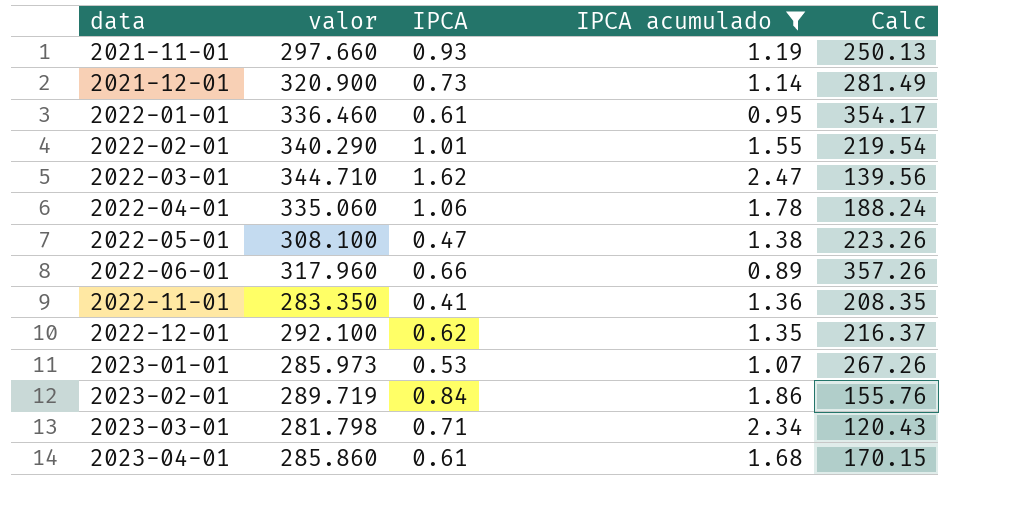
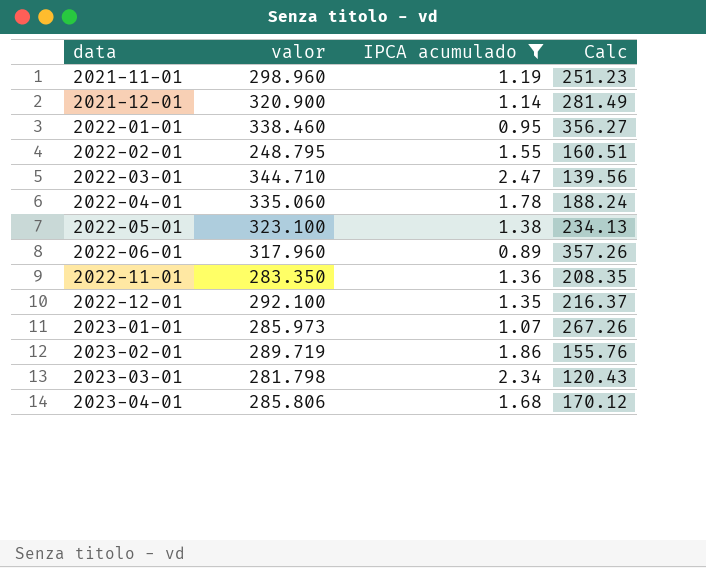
column IPCA | position: 3 -> none
2021-11-01 | valor: 297.660 -> 298.960
2021-11-01 | Calc: 250.13 -> 251.23
2022-01-01 | valor: 336.460 -> 338.460
2022-01-01 | Calc: 354.17 -> 356.27
2022-02-01 | valor: 340.290 -> 248.795
2022-02-01 | Calc: 219.54 -> 160.51
2022-05-01 | valor: 308.100 -> 323.100
2022-05-01 | Calc: 223.26 -> 234.13
2023-04-01 | valor: 285.860 -> 285.806
2023-04-01 | Calc: 170.15 -> 170.12

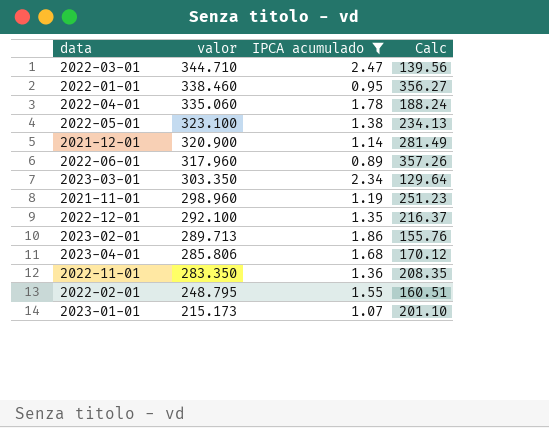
row order: data ascending -> valor descending
2023-03-01 | valor: 281.798 -> 303.350
2023-03-01 | Calc: 120.43 -> 129.64
2023-02-01 | valor: 289.719 -> 289.713
2023-01-01 | valor: 285.973 -> 215.173
2023-01-01 | Calc: 267.26 -> 201.10

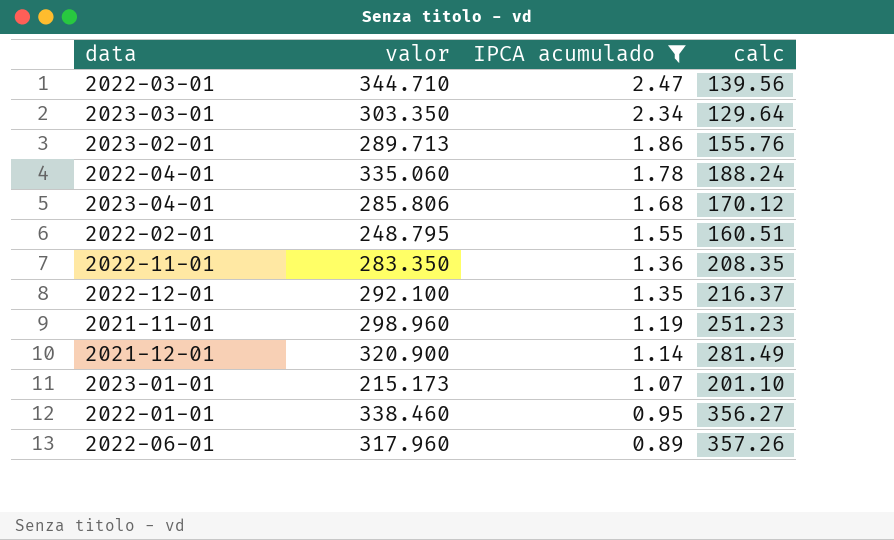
row order: valor descending -> IPCA acumulado descending
column name: Calc -> calc
row 2022-05-01: 323.100 | 1.38 | 234.13 -> none

